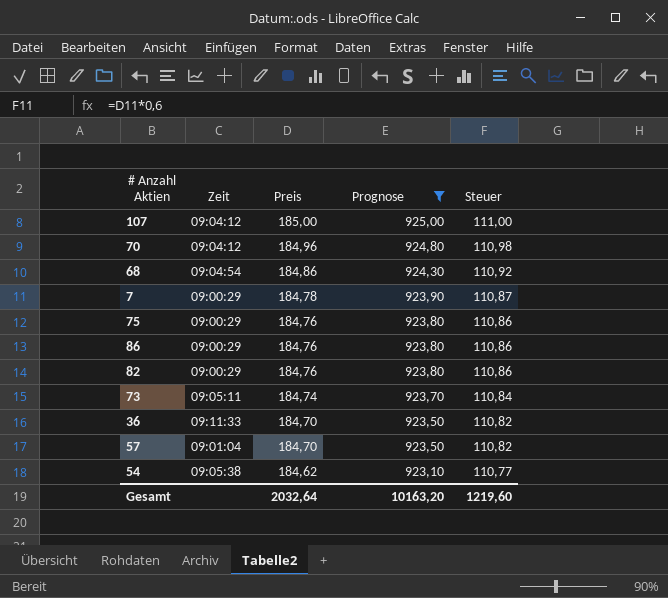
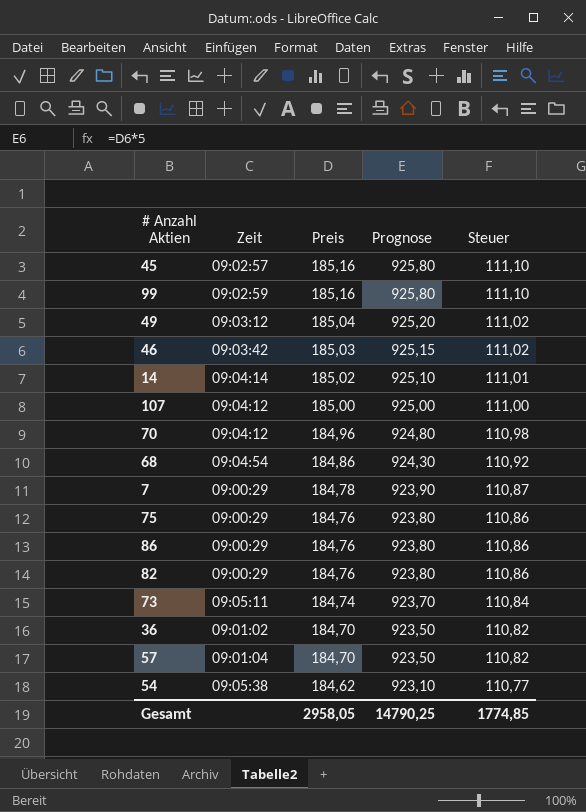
filter: Prognose <= 925,00 -> none
36 | Zeit: 09:11:33 -> 09:01:02
Gesamt | Preis: 2032,64 -> 2958,05
Gesamt | Prognose: 10163,20 -> 14790,25
Gesamt | Steuer: 1219,60 -> 1774,85

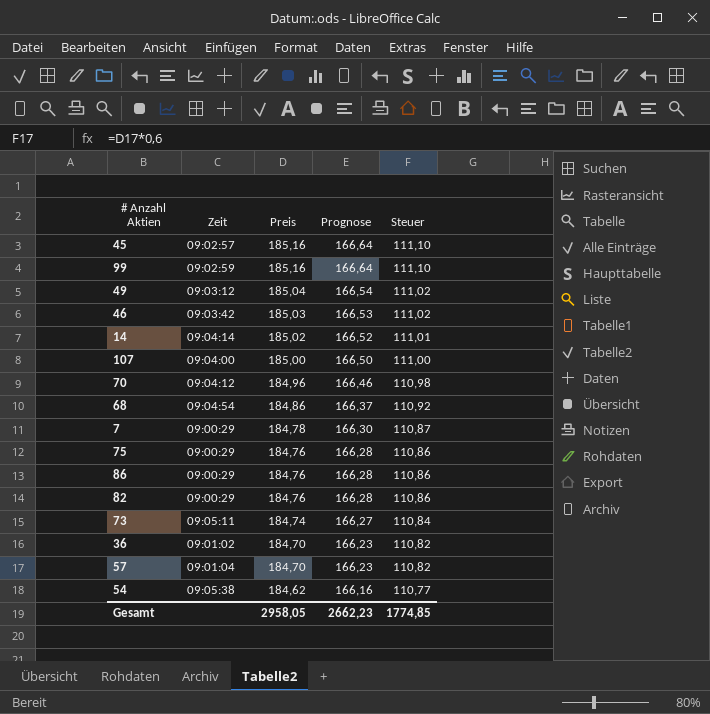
column Prognose | formula: [Preis] * 5 -> [Preis] * 0,9
107 | Zeit: 09:04:12 -> 09:04:00
Gesamt | Prognose: 14790,25 -> 2662,23

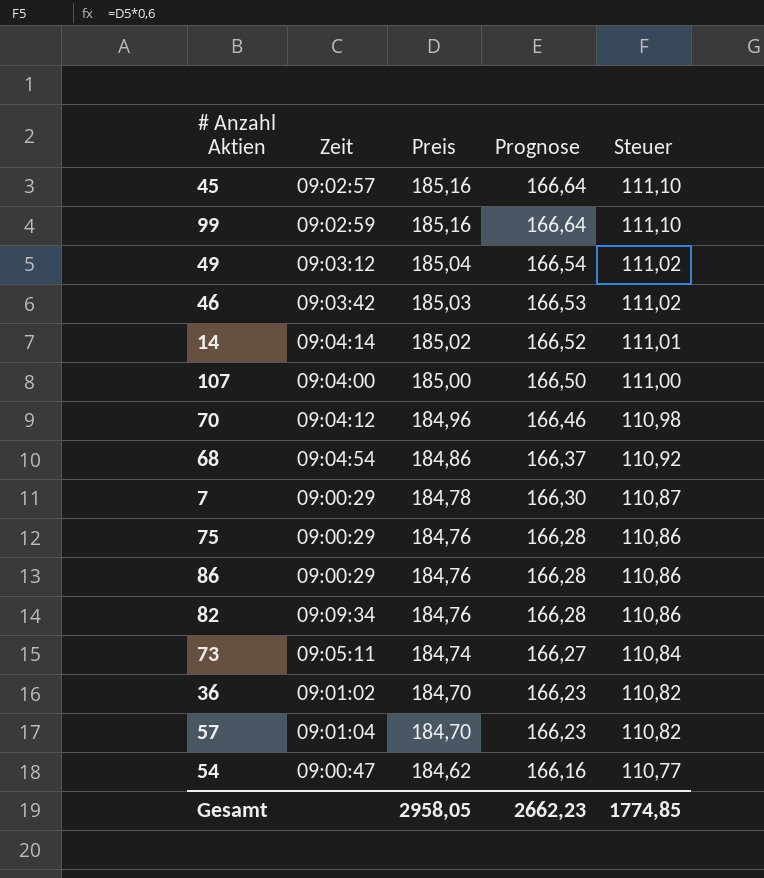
82 | Zeit: 09:00:29 -> 09:09:34
54 | Zeit: 09:05:38 -> 09:00:47

